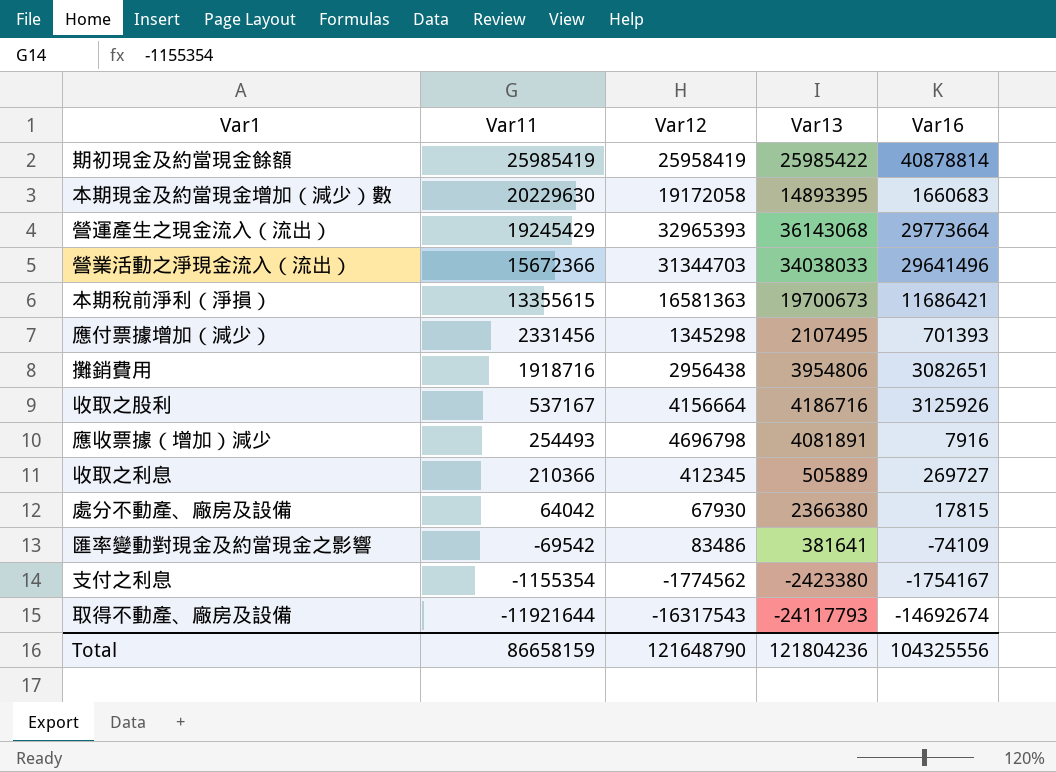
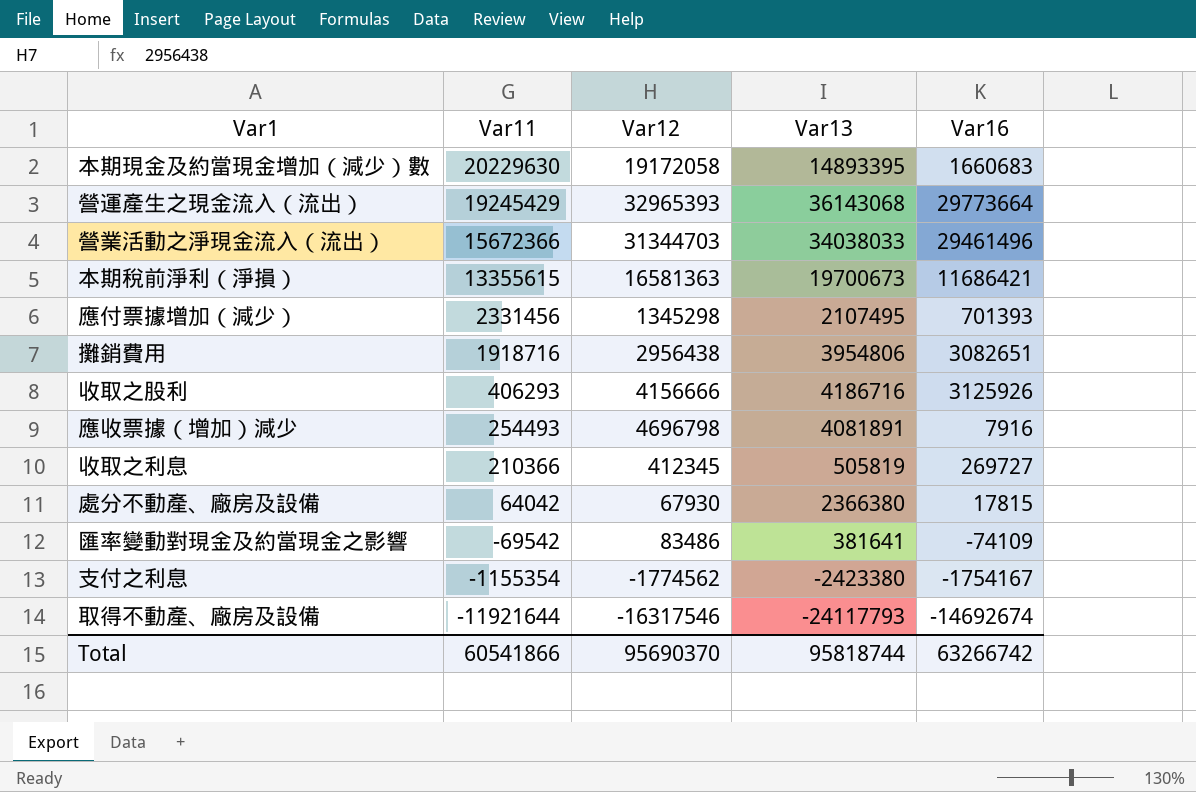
row 期初現金及約當現金餘額: 25985419 | 25958419 | 25985422 | 40878814 -> none
營業活動之淨現金流入（流出） | Var16: 29641496 -> 29461496
收取之股利 | Var11: 537167 -> 406293
收取之股利 | Var12: 4156664 -> 4156666
收取之利息 | Var13: 505889 -> 505819
取得不動產、廠房及設備 | Var12: -16317543 -> -16317546
Total | Var11: 86658159 -> 60541866
Total | Var12: 121648790 -> 95690370
Total | Var13: 121804236 -> 95818744
Total | Var16: 104325556 -> 63266742

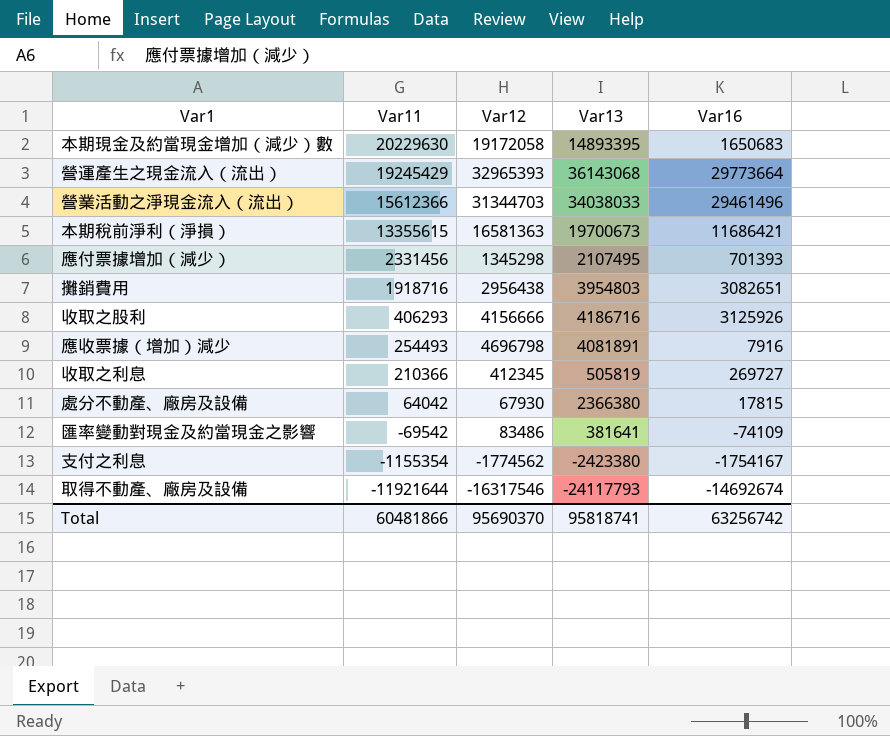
本期現金及約當現金增加（減少）數 | Var16: 1660683 -> 1650683
營業活動之淨現金流入（流出） | Var11: 15672366 -> 15612366
攤銷費用 | Var13: 3954806 -> 3954803
Total | Var11: 60541866 -> 60481866
Total | Var13: 95818744 -> 95818741
Total | Var16: 63266742 -> 63256742

